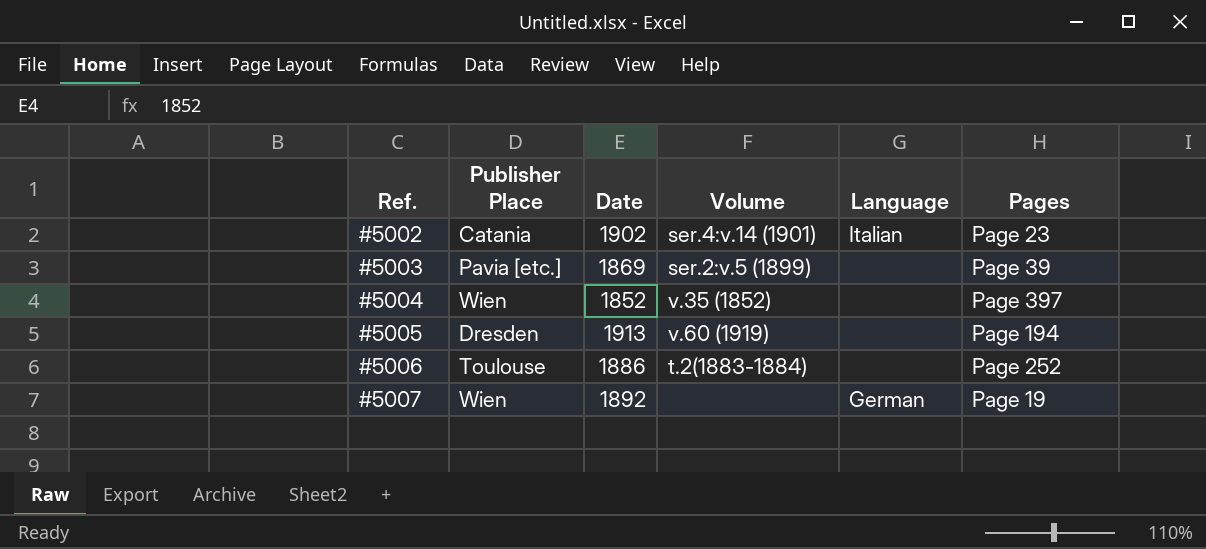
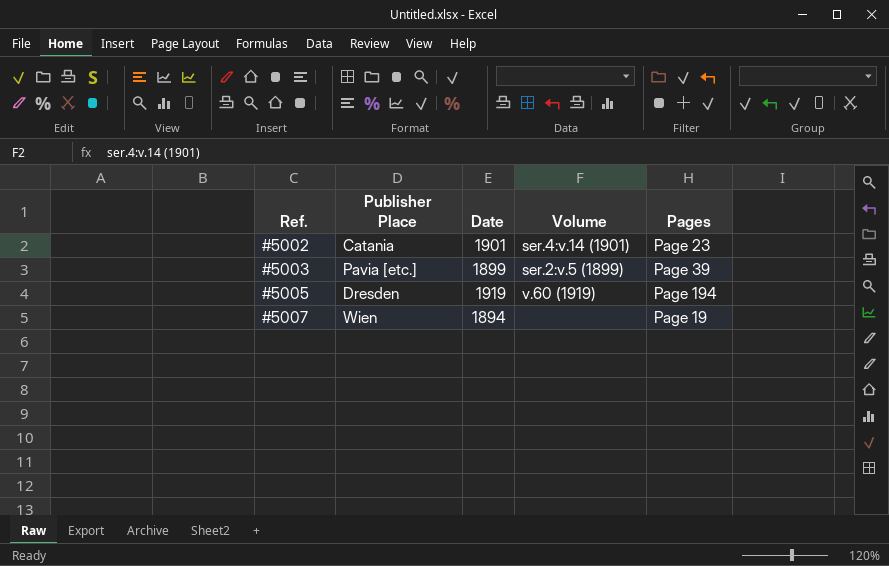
column Language | position: 5 -> none
row #5004: Wien | 1852 | v.35 (1852) | none | Page 397 -> none
row #5006: Toulouse | 1886 | t.2(1883-1884) | none | Page 252 -> none
#5002 | Date: 1902 -> 1901
#5003 | Date: 1869 -> 1899
#5005 | Date: 1913 -> 1919
#5007 | Date: 1892 -> 1894

